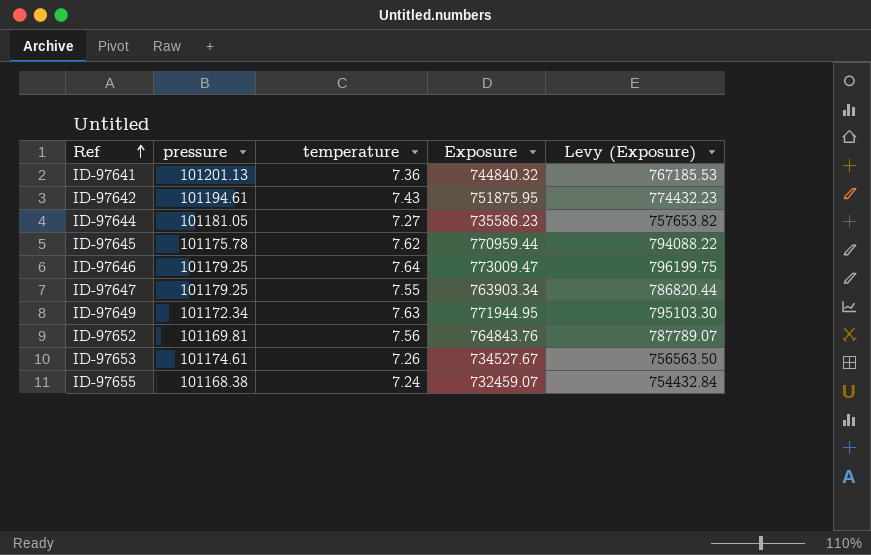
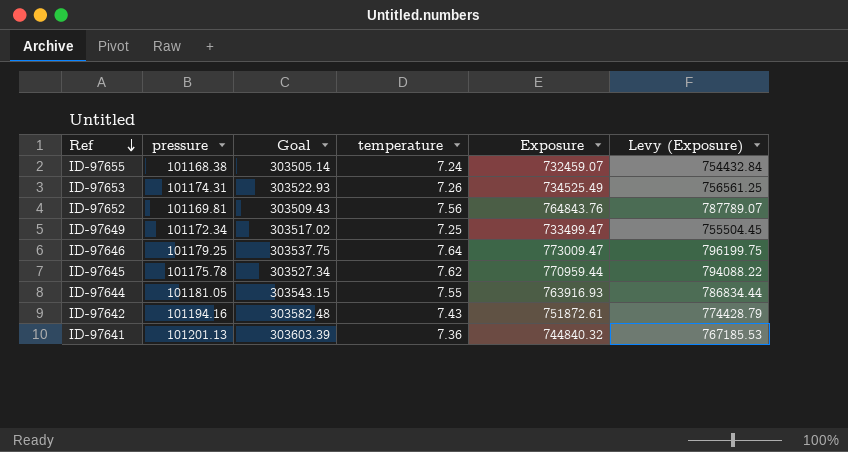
row order: Ref ascending -> Ref descending
column Goal | formula: none -> [pressure] * 3
row ID-97647: 101179.25 | 7.55 | 763903.34 | 786820.44 -> none
ID-97653 | pressure: 101174.61 -> 101174.31
ID-97653 | Exposure: 734527.67 -> 734525.49
ID-97653 | Levy (Exposure): 756563.50 -> 756561.25
ID-97649 | temperature: 7.63 -> 7.25
ID-97649 | Exposure: 771944.95 -> 733499.47
ID-97649 | Levy (Exposure): 795103.30 -> 755504.45
ID-97644 | temperature: 7.27 -> 7.55
ID-97644 | Exposure: 735586.23 -> 763916.93
ID-97644 | Levy (Exposure): 757653.82 -> 786834.44
ID-97642 | pressure: 101194.61 -> 101194.16
ID-97642 | Exposure: 751875.95 -> 751872.61
ID-97642 | Levy (Exposure): 774432.23 -> 774428.79

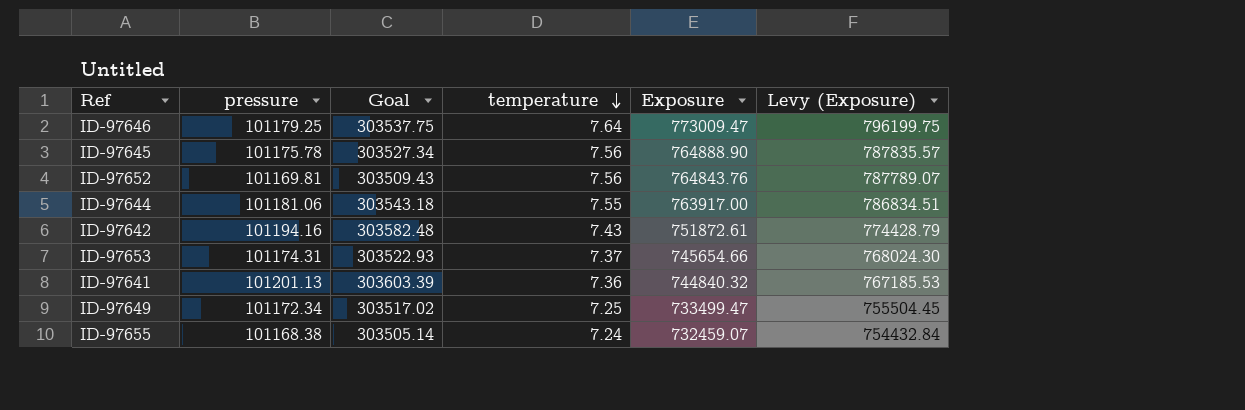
row order: Ref descending -> temperature descending
ID-97645 | temperature: 7.62 -> 7.56
ID-97645 | Exposure: 770959.44 -> 764888.90
ID-97645 | Levy (Exposure): 794088.22 -> 787835.57
ID-97644 | pressure: 101181.05 -> 101181.06
ID-97644 | Goal: 303543.15 -> 303543.18
ID-97644 | Exposure: 763916.93 -> 763917.00
ID-97644 | Levy (Exposure): 786834.44 -> 786834.51
ID-97653 | temperature: 7.26 -> 7.37
ID-97653 | Exposure: 734525.49 -> 745654.66
ID-97653 | Levy (Exposure): 756561.25 -> 768024.30

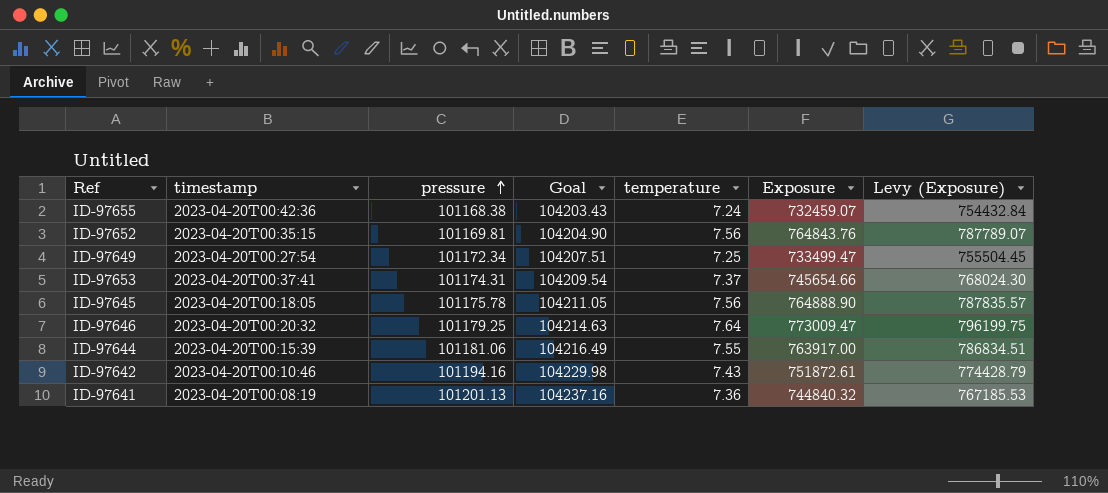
row order: temperature descending -> pressure ascending
column timestamp | position: none -> 2
column Goal | formula: [pressure] * 3 -> [pressure] * 1.03

